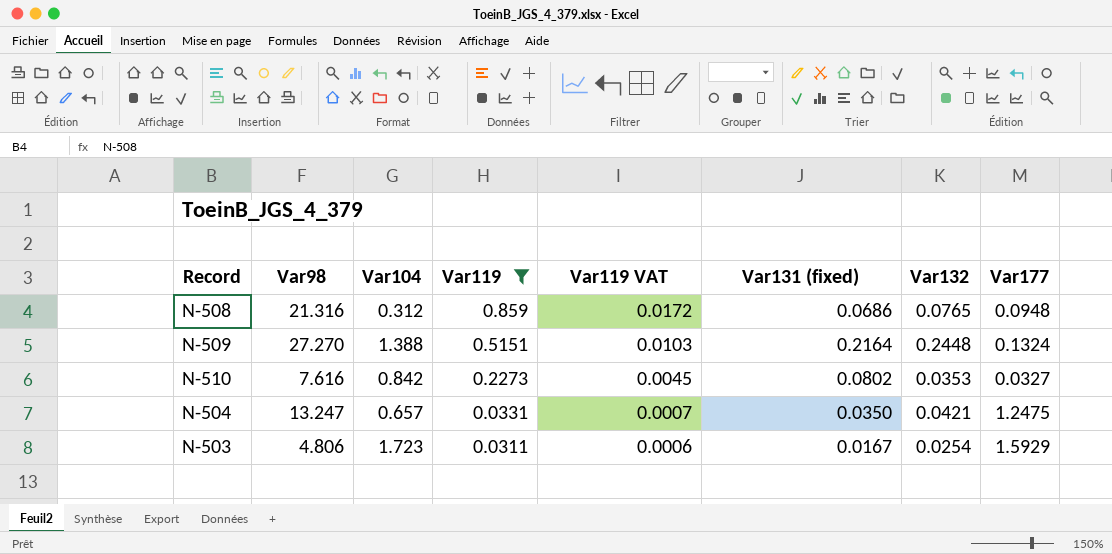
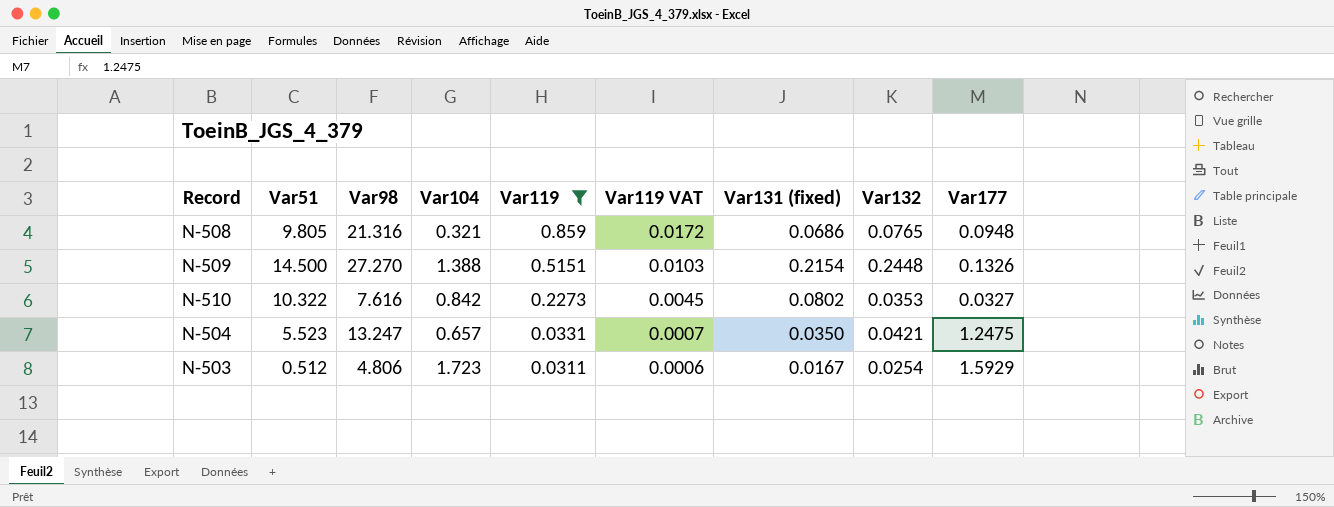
column Var51 | position: none -> 2
N-508 | Var104: 0.312 -> 0.321
N-509 | Var131 (fixed): 0.2164 -> 0.2154
N-509 | Var177: 0.1324 -> 0.1326

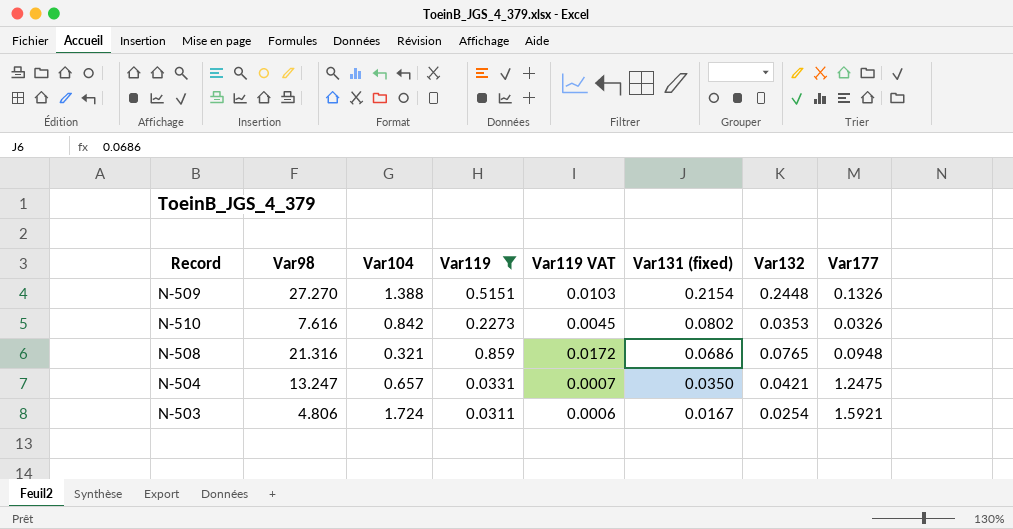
row order: Var119 descending -> Var131 (fixed) descending
column Var51 | position: 2 -> none
N-510 | Var177: 0.0327 -> 0.0326
N-503 | Var104: 1.723 -> 1.724
N-503 | Var177: 1.5929 -> 1.5921

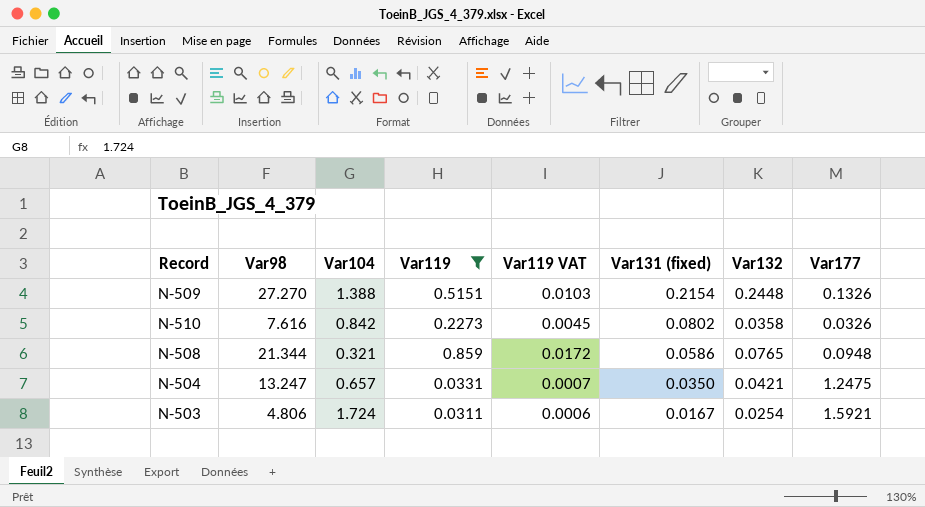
N-510 | Var132: 0.0353 -> 0.0358
N-508 | Var98: 21.316 -> 21.344
N-508 | Var131 (fixed): 0.0686 -> 0.0586

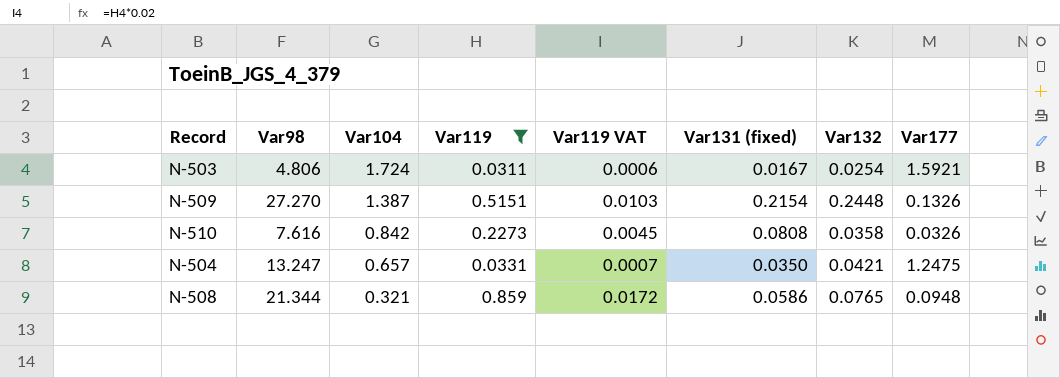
row order: Var131 (fixed) descending -> Var104 descending
N-509 | Var104: 1.388 -> 1.387
N-510 | Var131 (fixed): 0.0802 -> 0.0808

